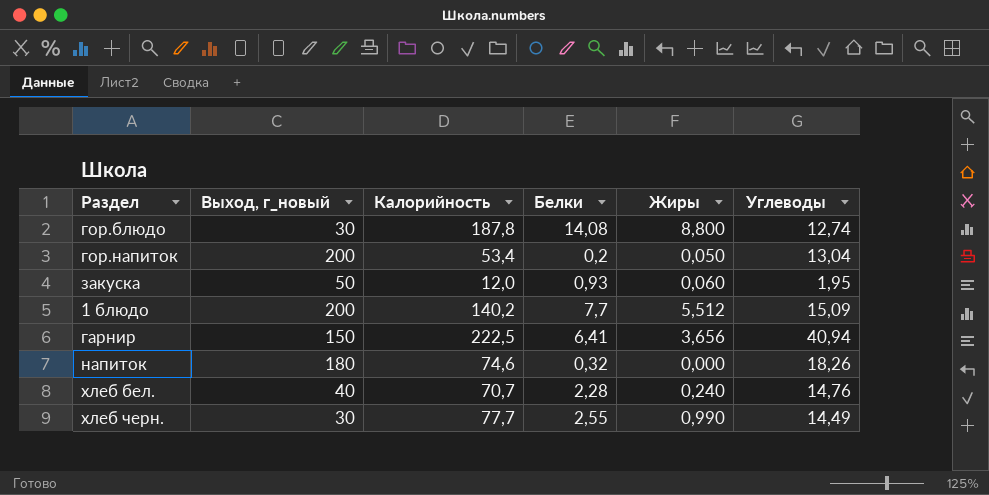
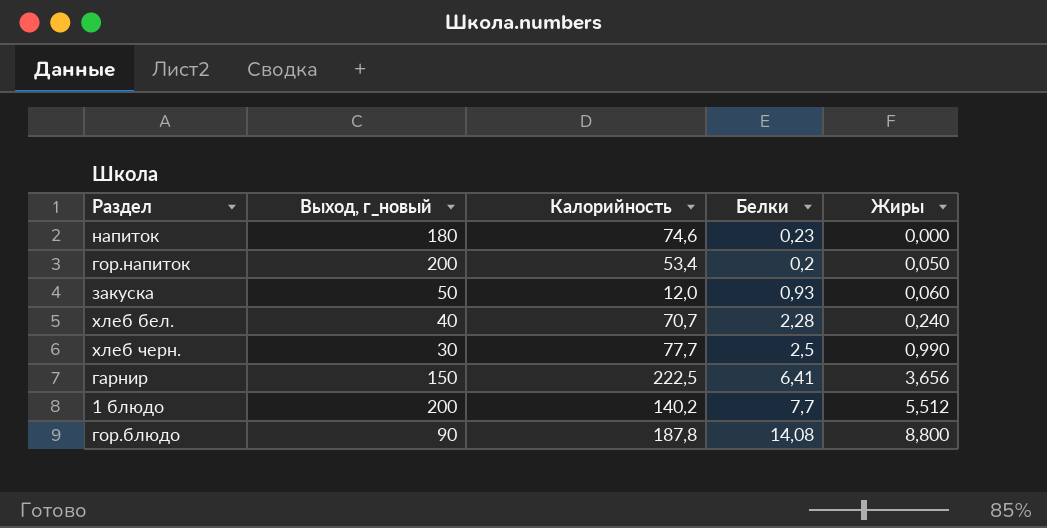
row order: none -> Жиры ascending
column Углеводы | position: 6 -> none
напиток | Белки: 0,32 -> 0,23
хлеб черн. | Белки: 2,55 -> 2,5
гор.блюдо | Выход, г_новый: 30 -> 90

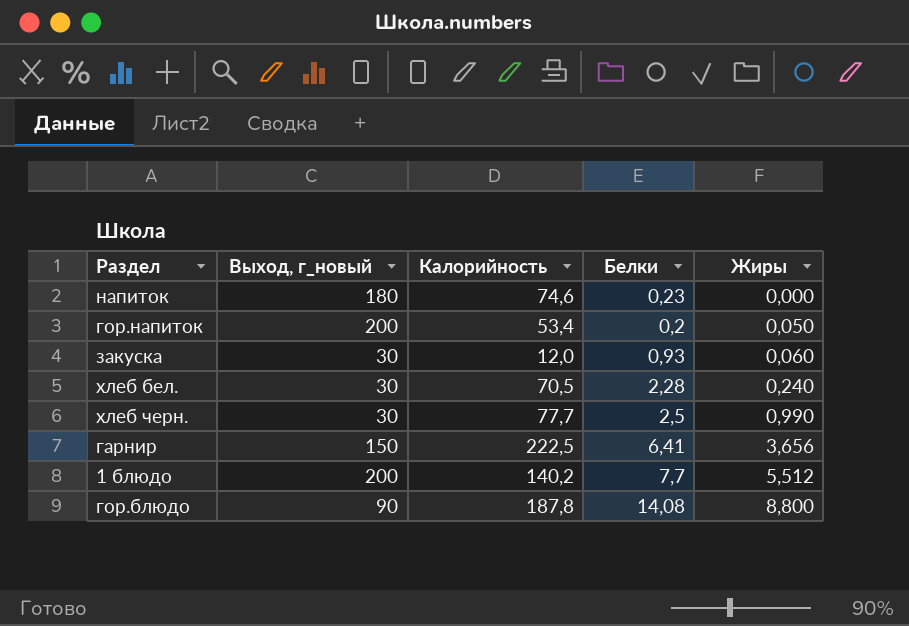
закуска | Выход, г_новый: 50 -> 30
хлеб бел. | Выход, г_новый: 40 -> 30
хлеб бел. | Калорийность: 70,7 -> 70,5

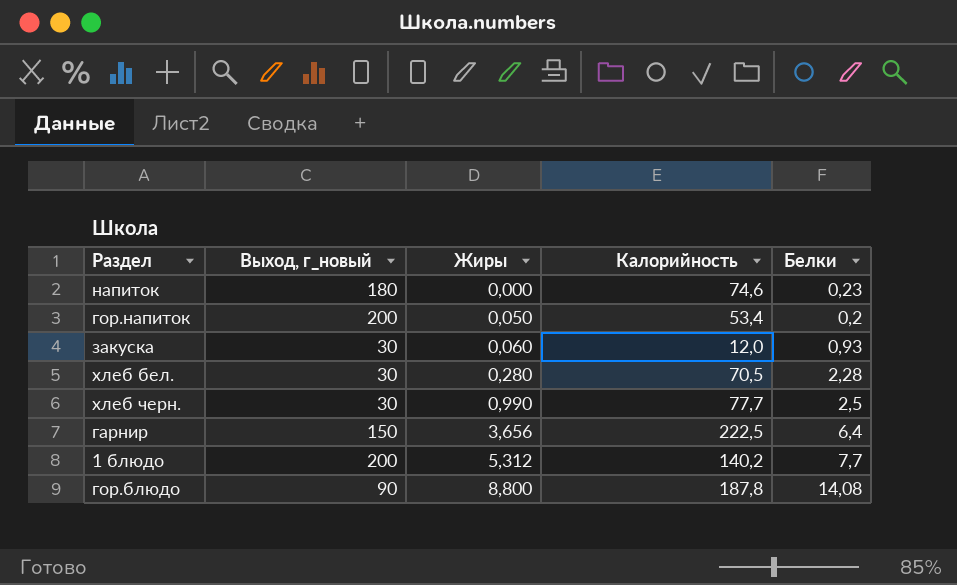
column Жиры | position: 5 -> 3
хлеб бел. | Жиры: 0,240 -> 0,280
гарнир | Белки: 6,41 -> 6,4
1 блюдо | Жиры: 5,512 -> 5,312

